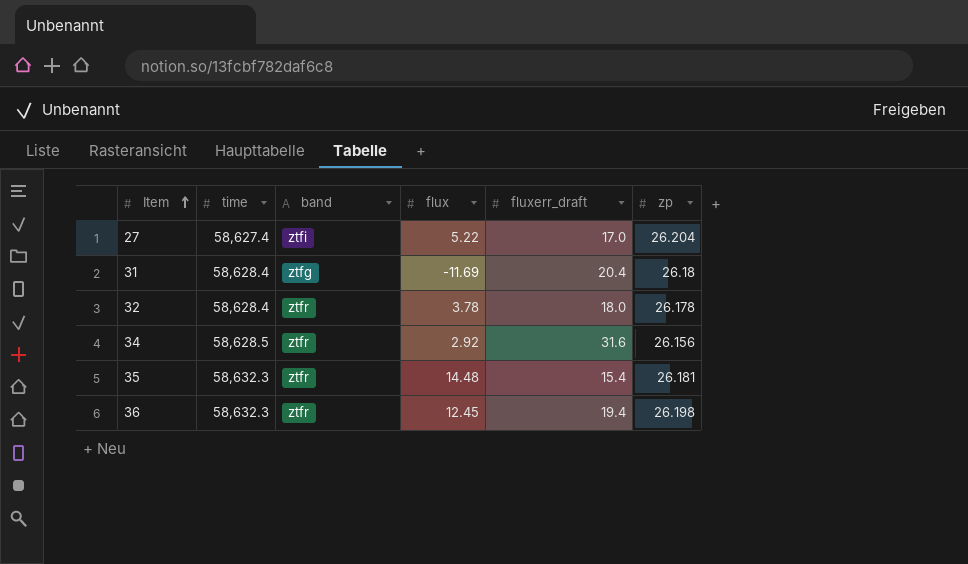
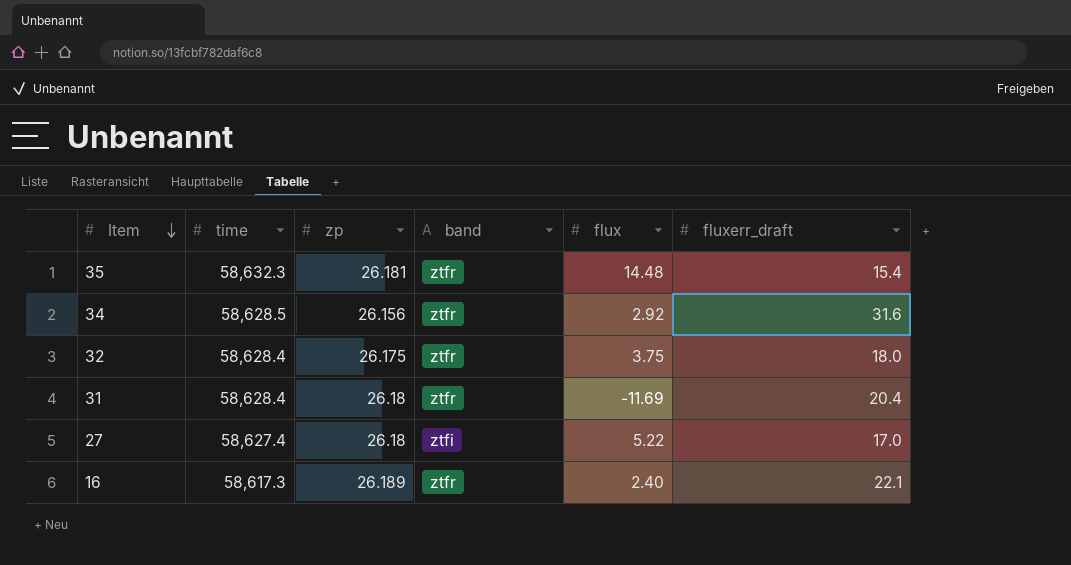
row order: Item ascending -> Item descending
column zp | position: 6 -> 3
row 36: 58,632.3 | ztfr | 12.45 | 19.4 | 26.198 -> none
32 | zp: 26.178 -> 26.175
32 | flux: 3.78 -> 3.75
31 | band: ztfg -> ztfr
27 | zp: 26.204 -> 26.18
row 16: none -> 58,617.3 | 26.189 | ztfr | 2.40 | 22.1

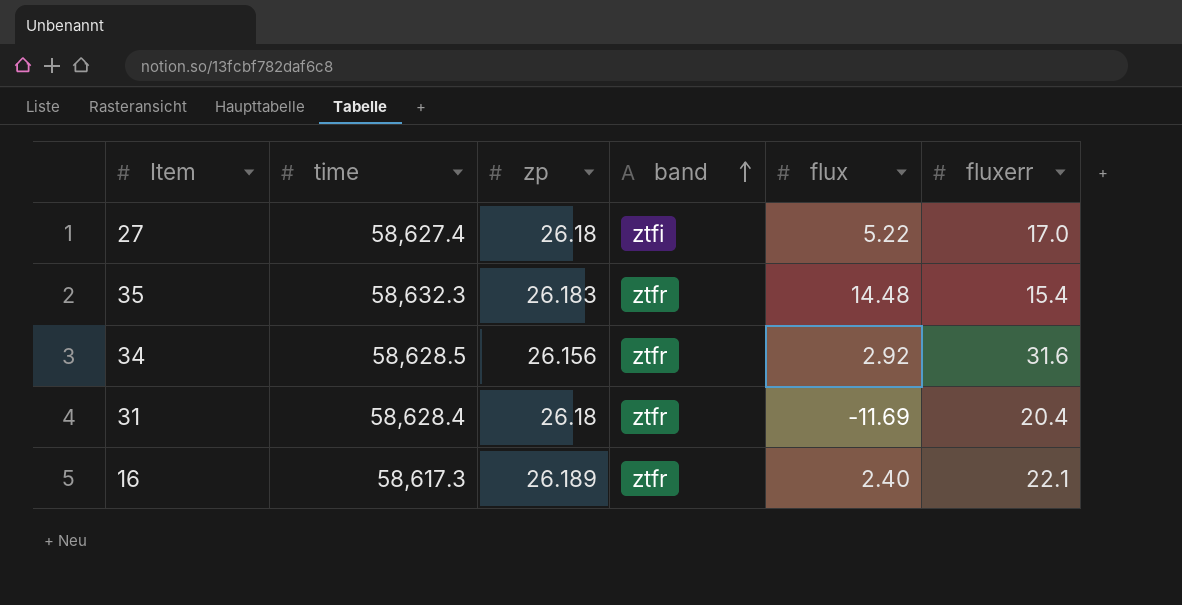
row order: Item descending -> band ascending
column name: fluxerr_draft -> fluxerr
row 32: 58,628.4 | 26.175 | ztfr | 3.75 | 18.0 -> none
35 | zp: 26.181 -> 26.183

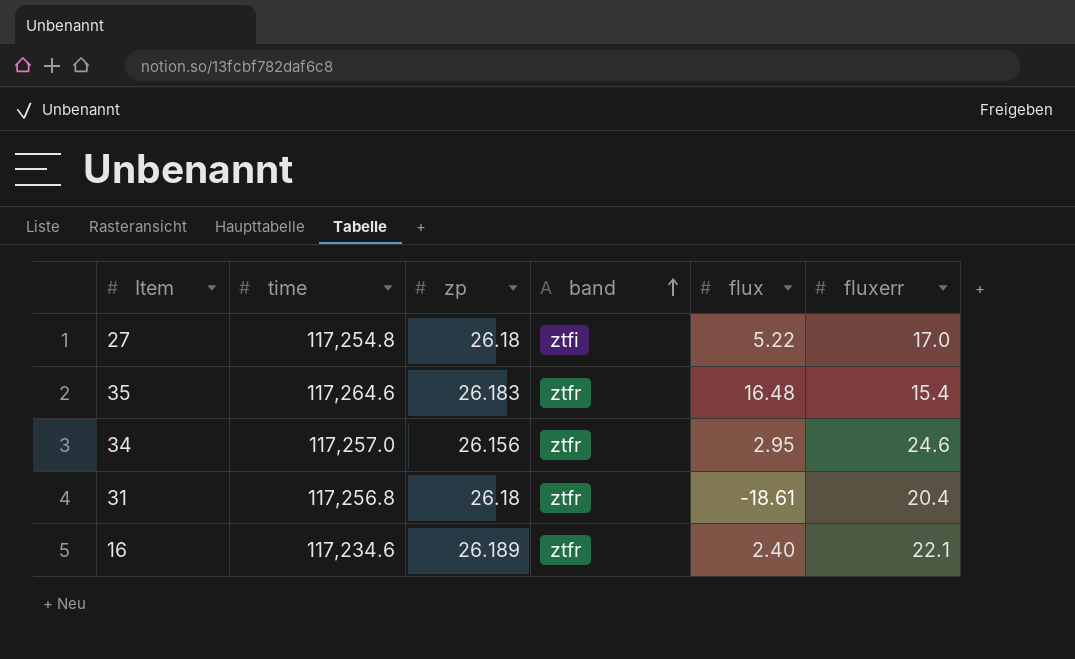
27 | time: 58,627.4 -> 117,254.8
35 | time: 58,632.3 -> 117,264.6
35 | flux: 14.48 -> 16.48
34 | time: 58,628.5 -> 117,257.0
34 | flux: 2.92 -> 2.95
34 | fluxerr: 31.6 -> 24.6
31 | time: 58,628.4 -> 117,256.8
31 | flux: -11.69 -> -18.61
16 | time: 58,617.3 -> 117,234.6

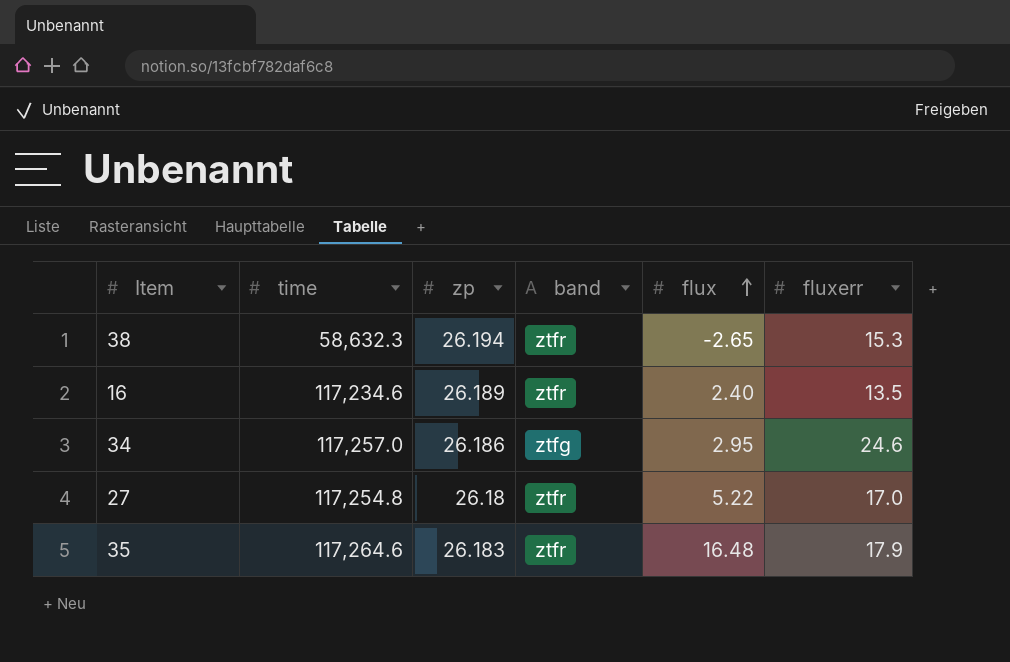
row order: band ascending -> flux ascending
row 31: 117,256.8 | 26.18 | ztfr | -18.61 | 20.4 -> none
row 38: none -> 58,632.3 | 26.194 | ztfr | -2.65 | 15.3
16 | fluxerr: 22.1 -> 13.5
34 | zp: 26.156 -> 26.186
34 | band: ztfr -> ztfg
27 | band: ztfi -> ztfr
35 | fluxerr: 15.4 -> 17.9

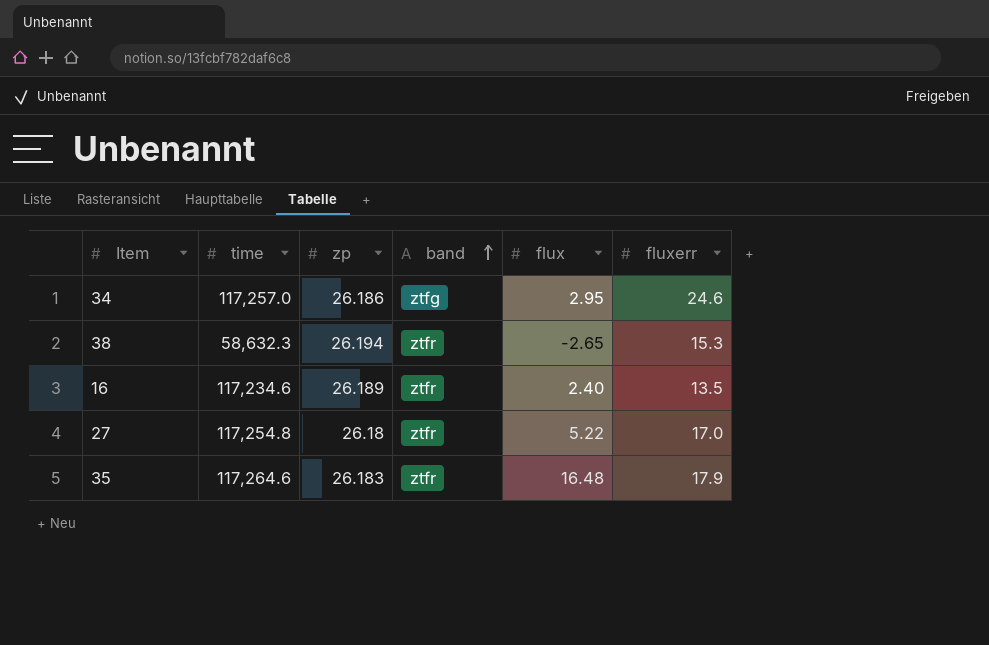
row order: flux ascending -> band ascending

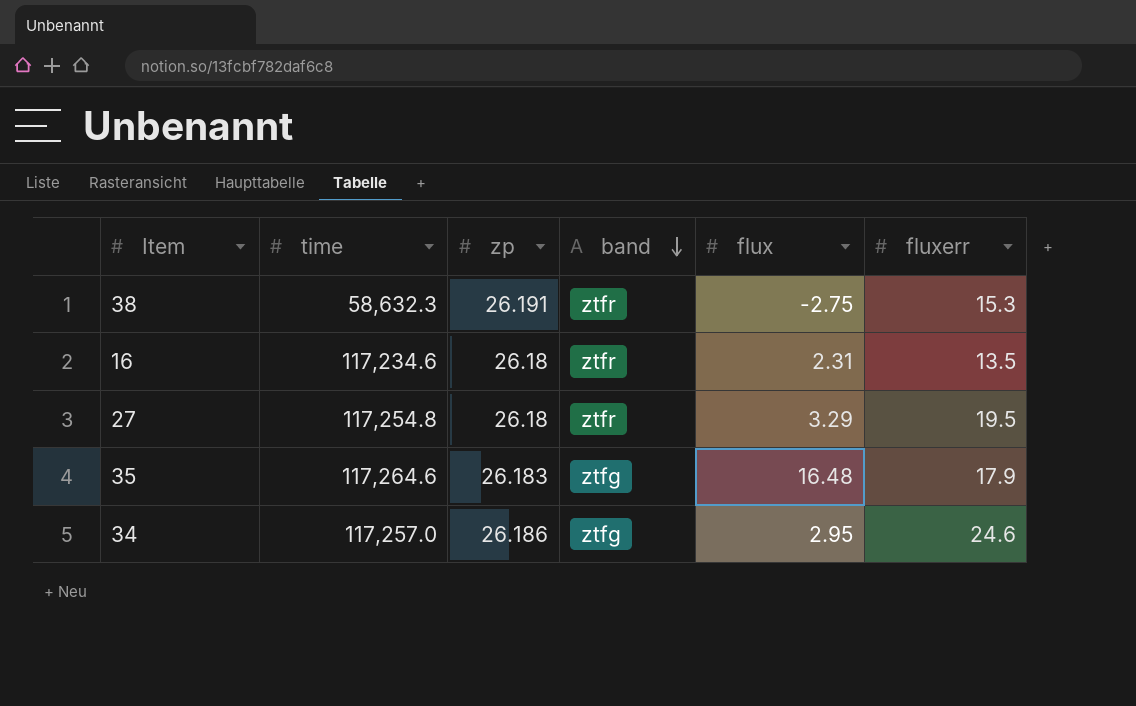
row order: band ascending -> band descending
38 | zp: 26.194 -> 26.191
38 | flux: -2.65 -> -2.75
16 | zp: 26.189 -> 26.18
16 | flux: 2.40 -> 2.31
27 | flux: 5.22 -> 3.29
27 | fluxerr: 17.0 -> 19.5
35 | band: ztfr -> ztfg

